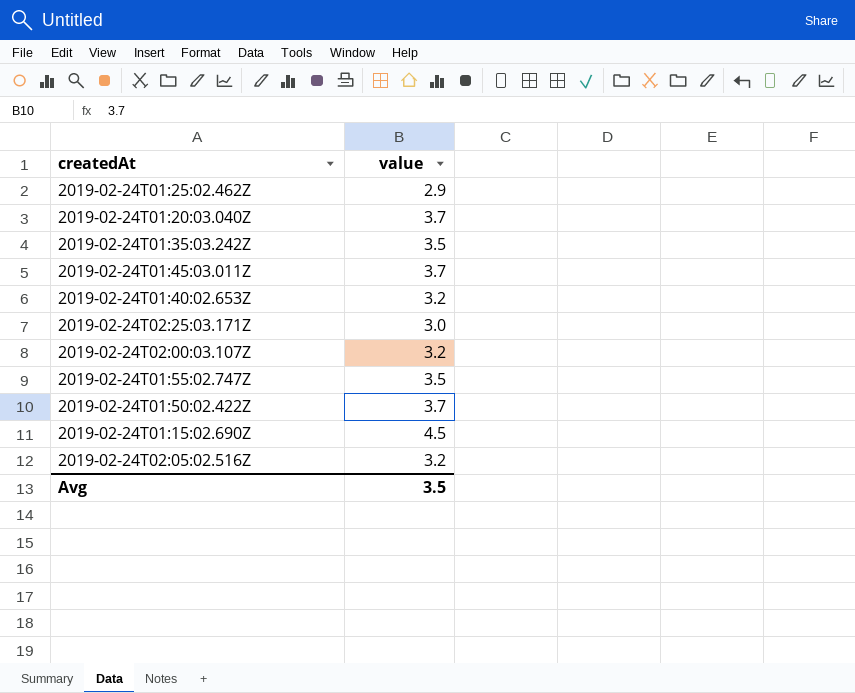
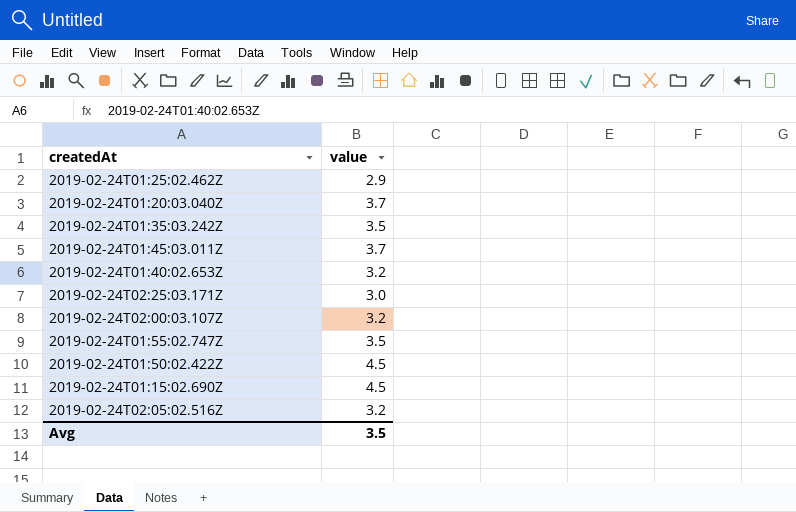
2019-02-24T01:50:02.422Z | value: 3.7 -> 4.5

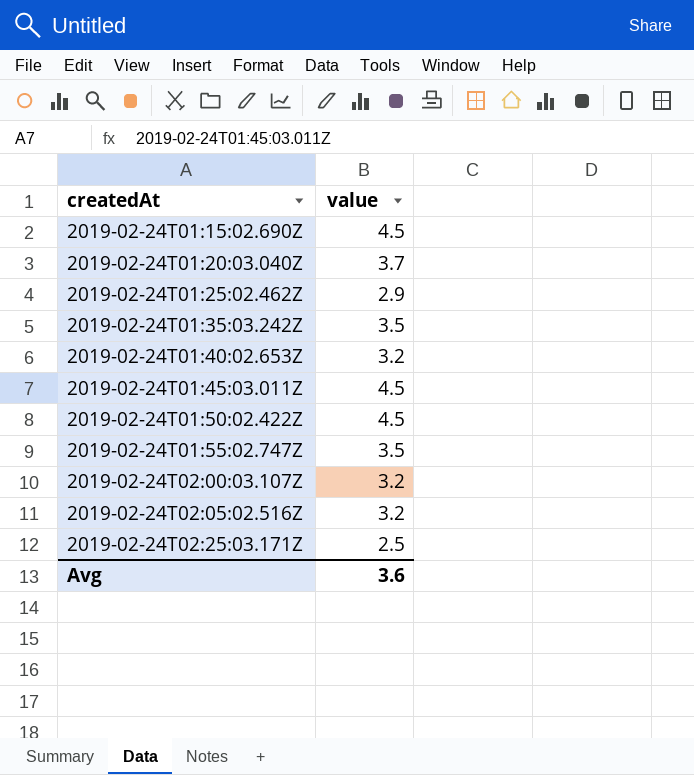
row order: none -> createdAt ascending
2019-02-24T01:45:03.011Z | value: 3.7 -> 4.5
2019-02-24T02:25:03.171Z | value: 3.0 -> 2.5
Avg | value: 3.5 -> 3.6

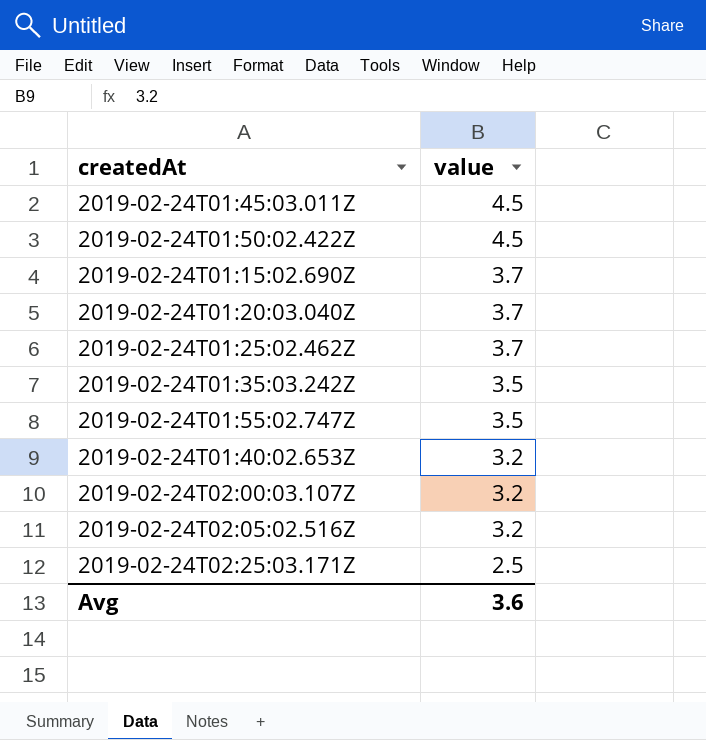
row order: createdAt ascending -> value descending
2019-02-24T01:15:02.690Z | value: 4.5 -> 3.7
2019-02-24T01:25:02.462Z | value: 2.9 -> 3.7

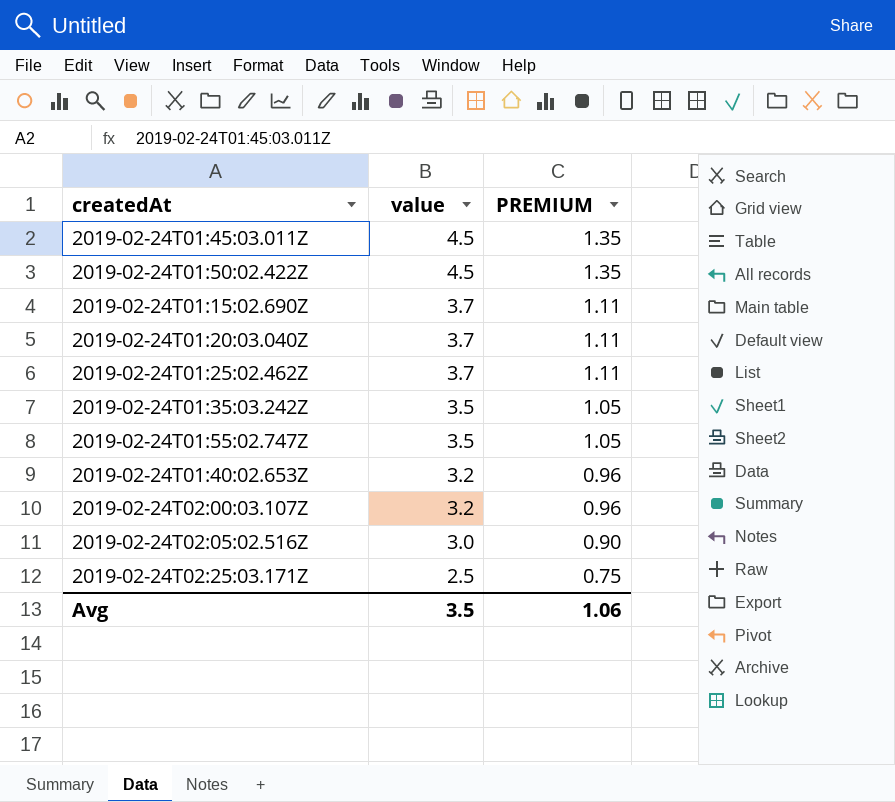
column PREMIUM | formula: none -> [value] * 0.3
2019-02-24T02:05:02.516Z | value: 3.2 -> 3.0
Avg | value: 3.6 -> 3.5

